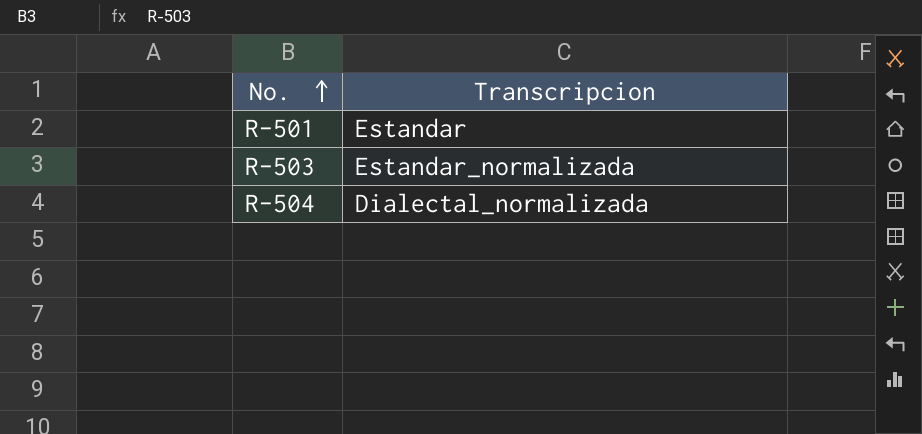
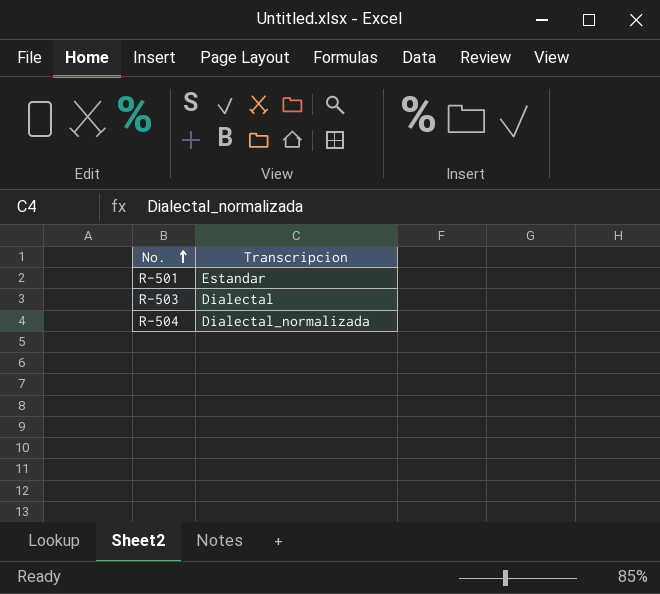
R-503 | Transcripcion: Estandar_normalizada -> Dialectal

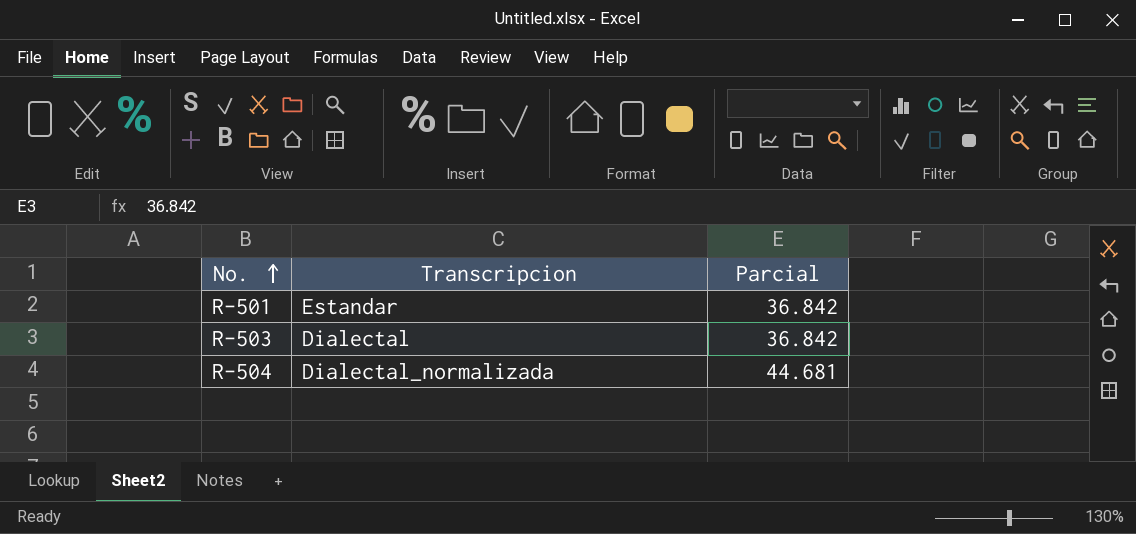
column Parcial | position: none -> 3

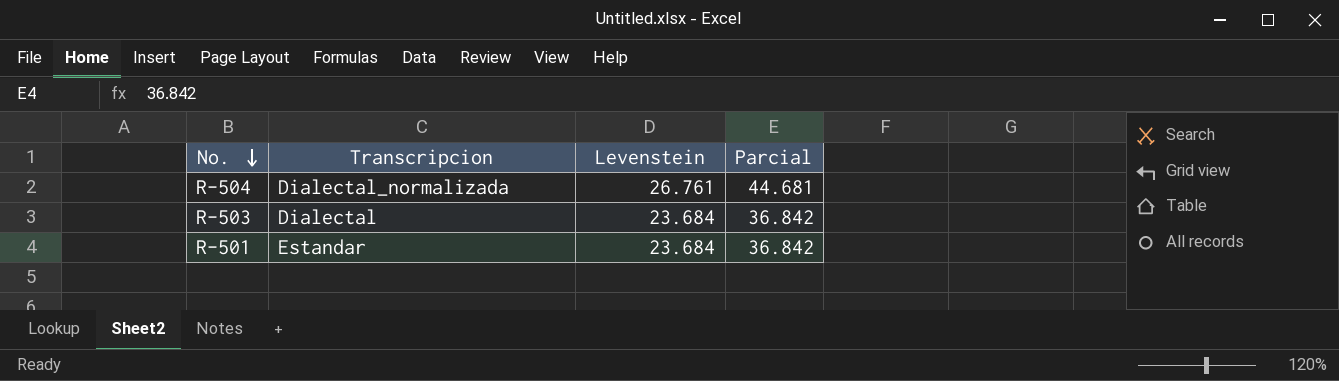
row order: No. ascending -> No. descending
column Levenstein | position: none -> 3

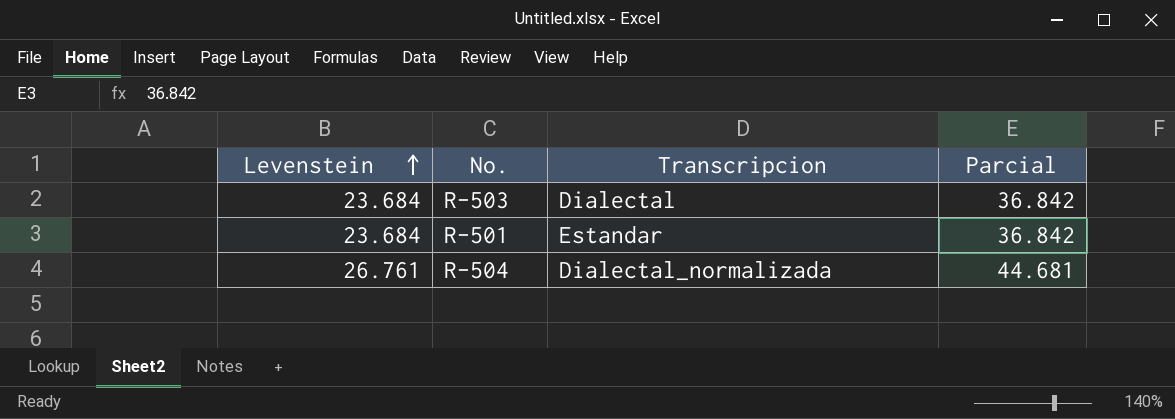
row order: No. descending -> Levenstein ascending
column Levenstein | position: 3 -> 1

